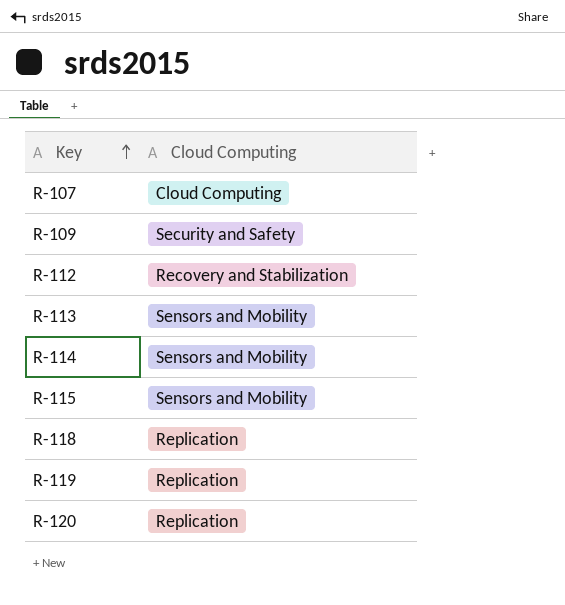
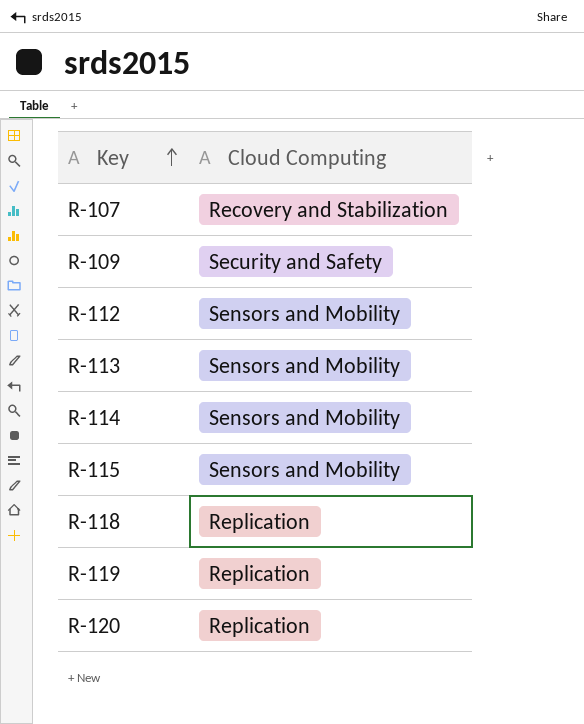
R-107 | Cloud Computing: Cloud Computing -> Recovery and Stabilization
R-112 | Cloud Computing: Recovery and Stabilization -> Sensors and Mobility

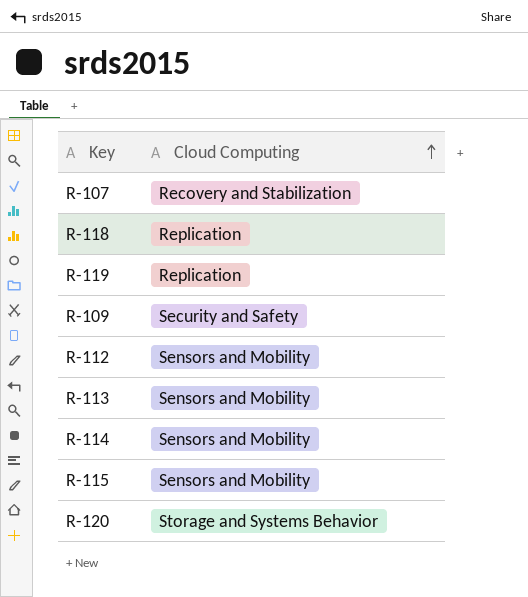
row order: Key ascending -> Cloud Computing ascending
R-120 | Cloud Computing: Replication -> Storage and Systems Behavior

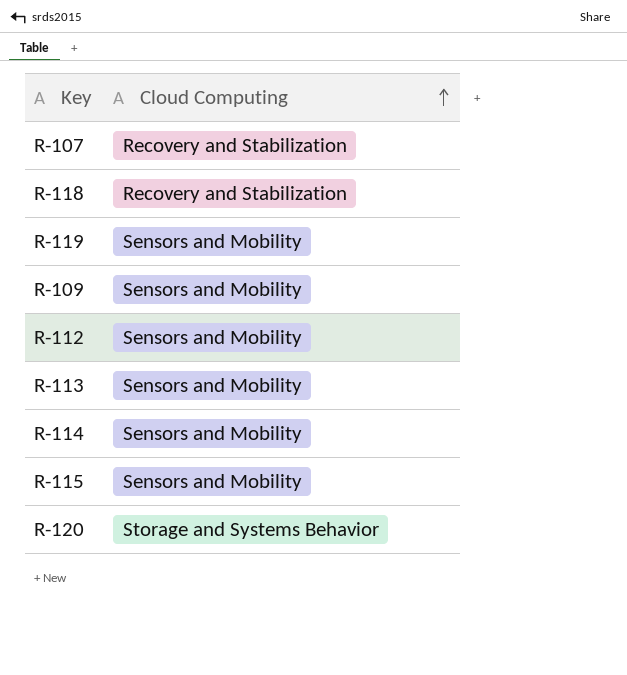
R-118 | Cloud Computing: Replication -> Recovery and Stabilization
R-119 | Cloud Computing: Replication -> Sensors and Mobility
R-109 | Cloud Computing: Security and Safety -> Sensors and Mobility

